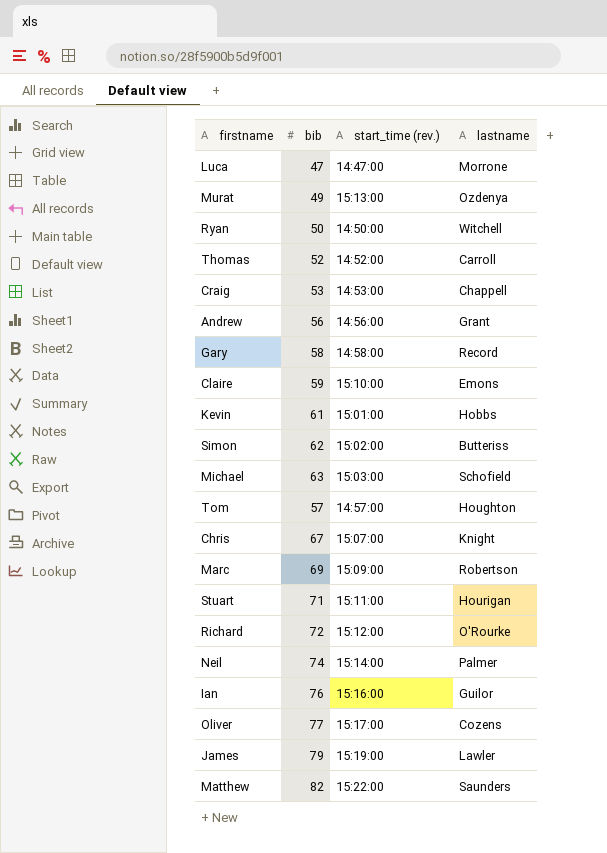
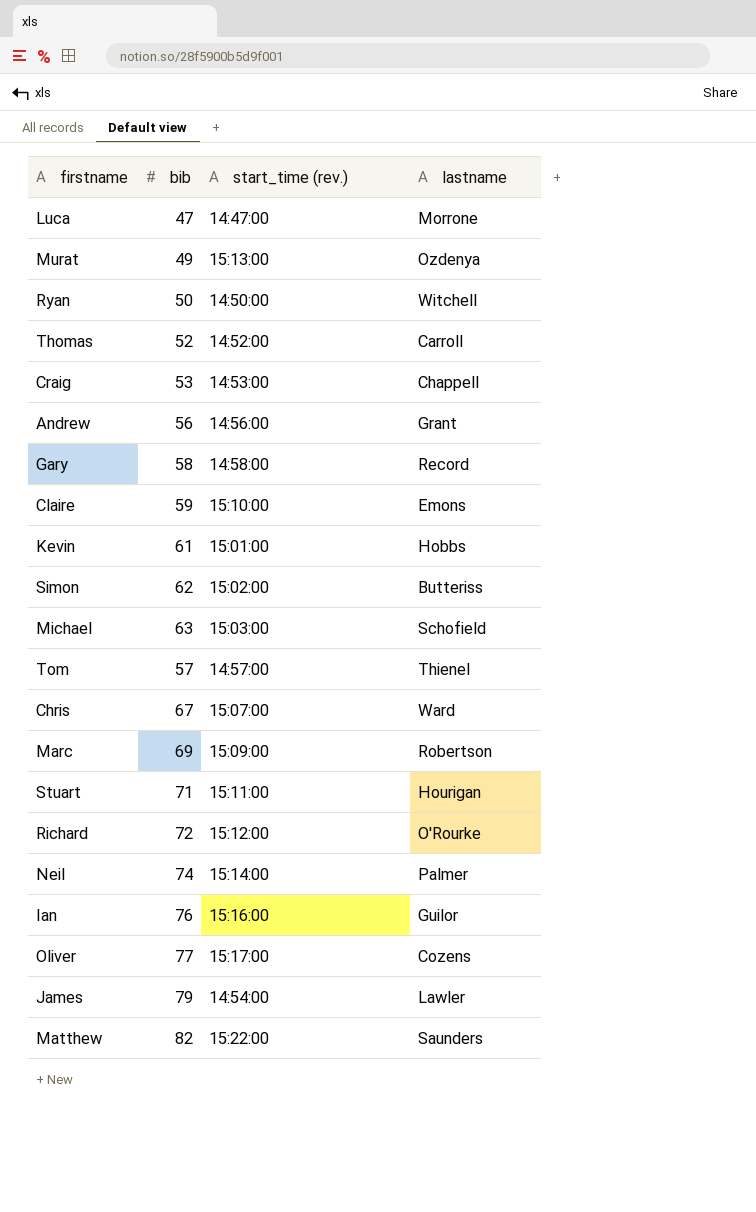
Tom | lastname: Houghton -> Thienel
Chris | lastname: Knight -> Ward
James | start_time (rev.): 15:19:00 -> 14:54:00

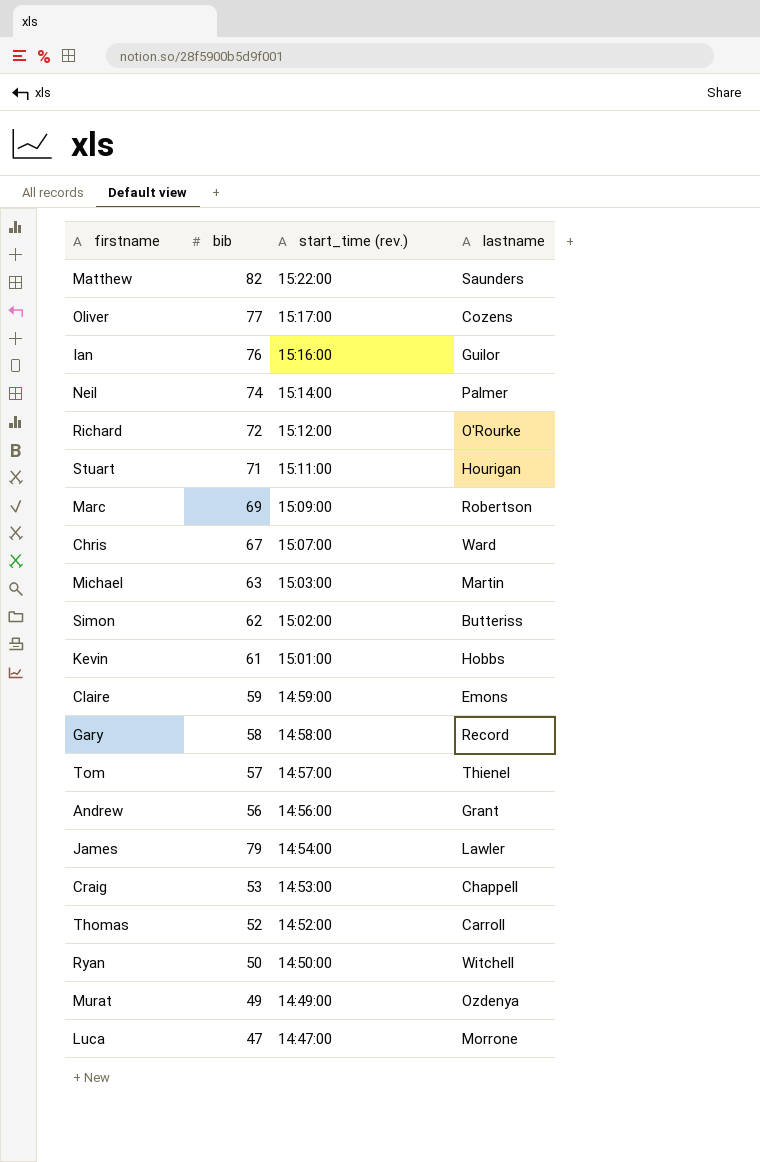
row order: none -> start_time (rev.) descending
Michael | lastname: Schofield -> Martin
Claire | start_time (rev.): 15:10:00 -> 14:59:00
Murat | start_time (rev.): 15:13:00 -> 14:49:00

